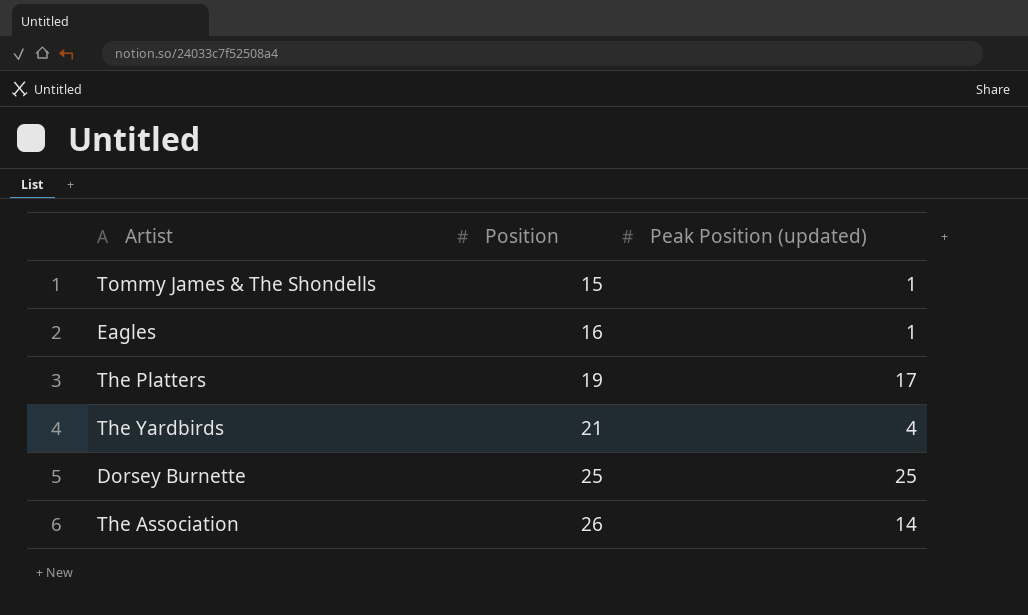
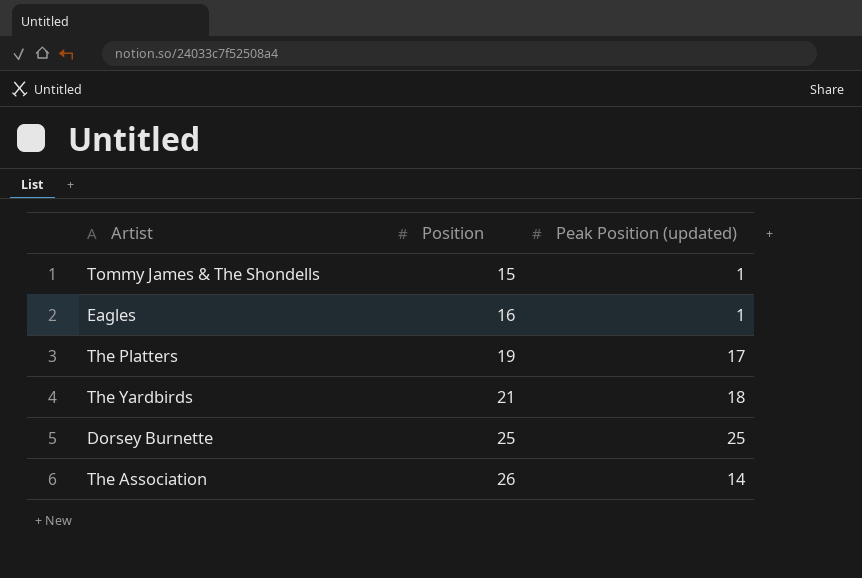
The Yardbirds | Peak Position (updated): 4 -> 18

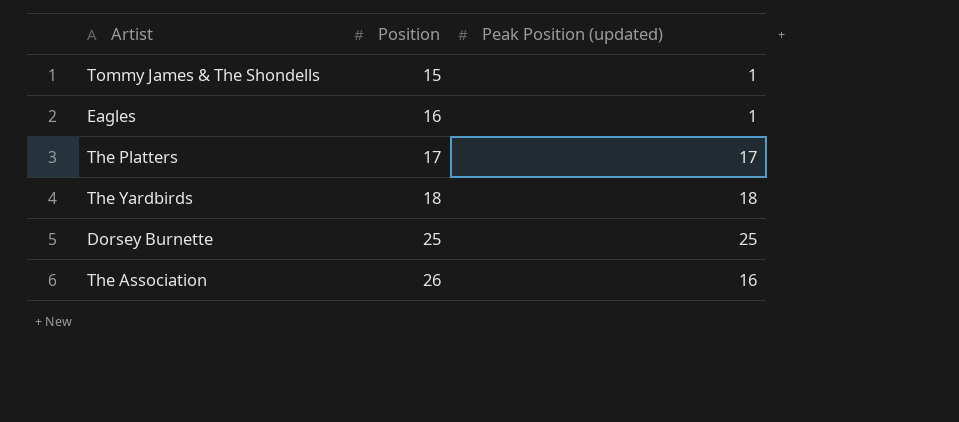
The Platters | Position: 19 -> 17
The Yardbirds | Position: 21 -> 18
The Association | Peak Position (updated): 14 -> 16

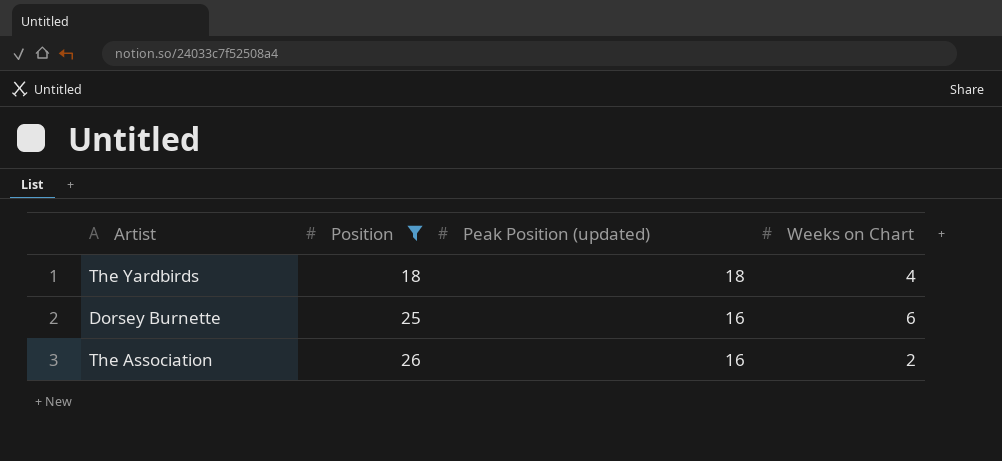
filter: none -> Position >= 18
column Weeks on Chart | position: none -> 4
Dorsey Burnette | Peak Position (updated): 25 -> 16

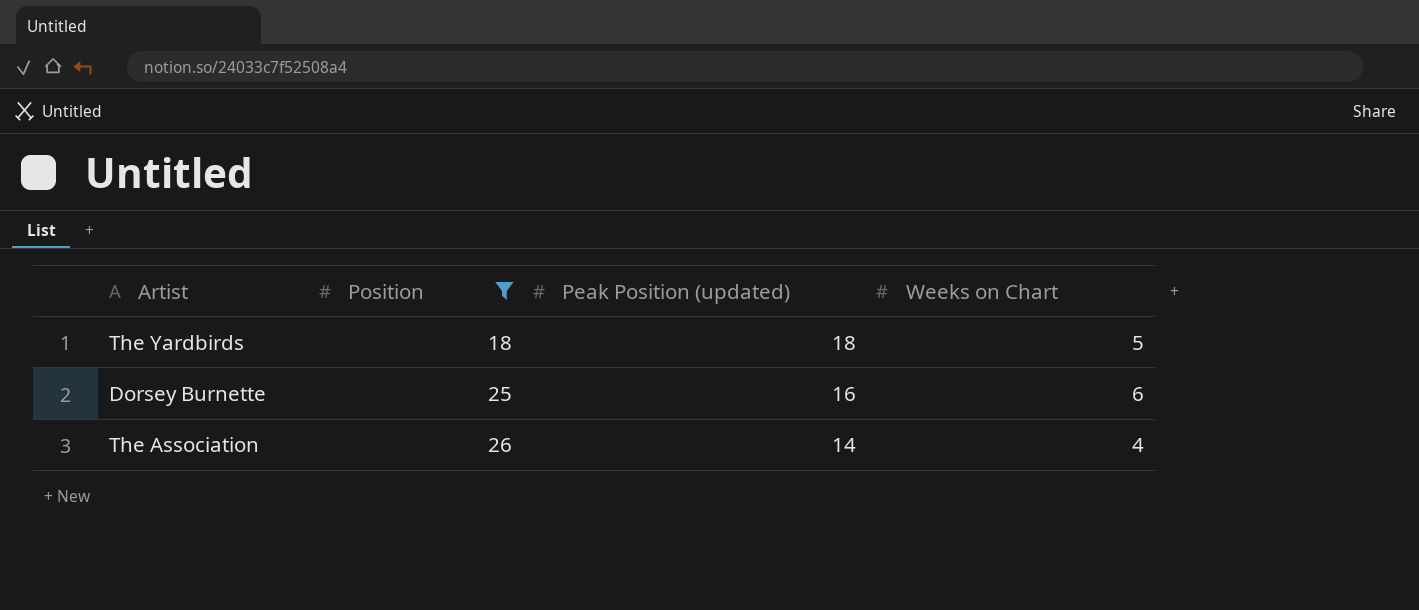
The Yardbirds | Weeks on Chart: 4 -> 5
The Association | Peak Position (updated): 16 -> 14
The Association | Weeks on Chart: 2 -> 4

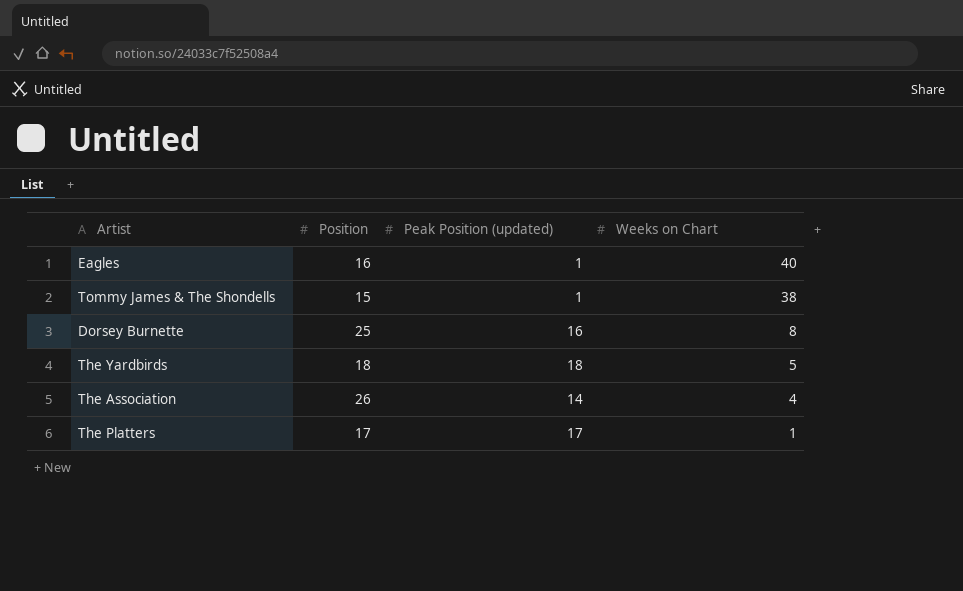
filter: Position >= 18 -> none
row order: Position ascending -> Weeks on Chart descending
Dorsey Burnette | Weeks on Chart: 6 -> 8

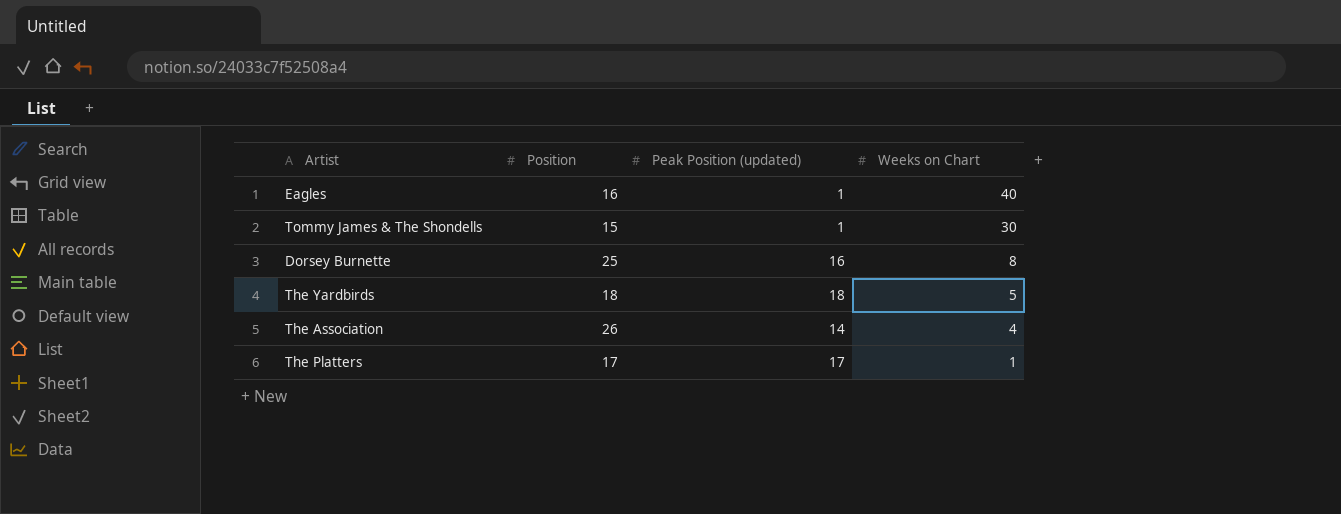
Tommy James & The Shondells | Weeks on Chart: 38 -> 30

